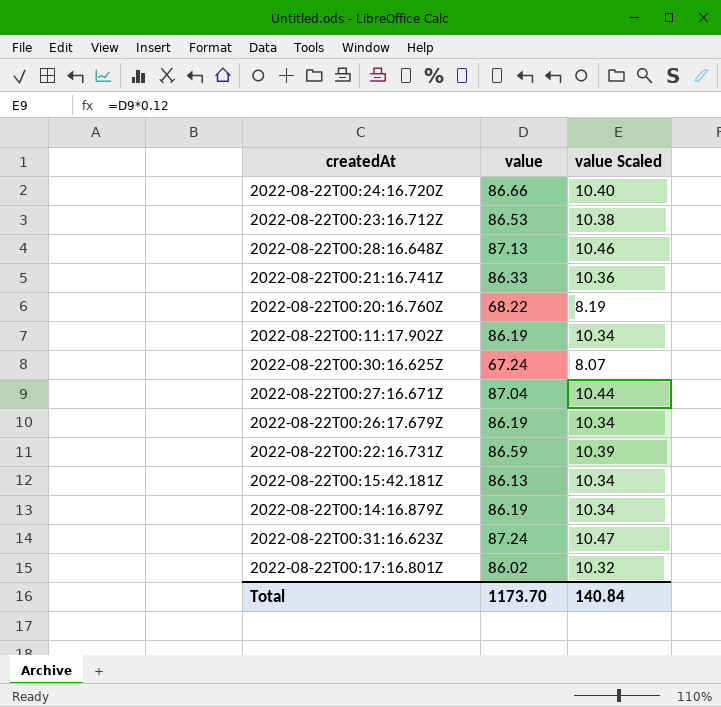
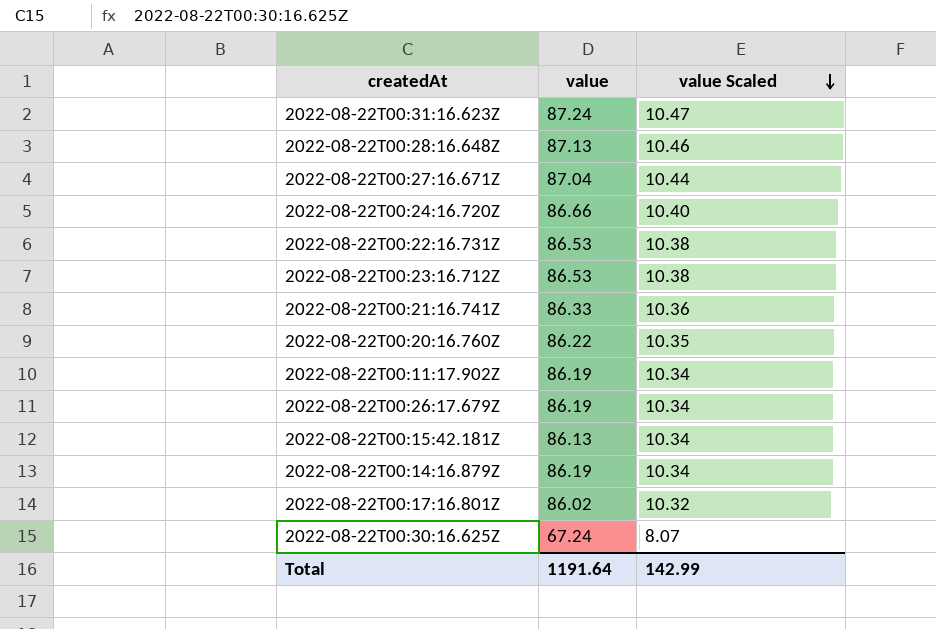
row order: none -> value Scaled descending
2022-08-22T00:22:16.731Z | value: 86.59 -> 86.53
2022-08-22T00:22:16.731Z | value Scaled: 10.39 -> 10.38
2022-08-22T00:20:16.760Z | value: 68.22 -> 86.22
2022-08-22T00:20:16.760Z | value Scaled: 8.19 -> 10.35
Total | value: 1173.70 -> 1191.64
Total | value Scaled: 140.84 -> 142.99

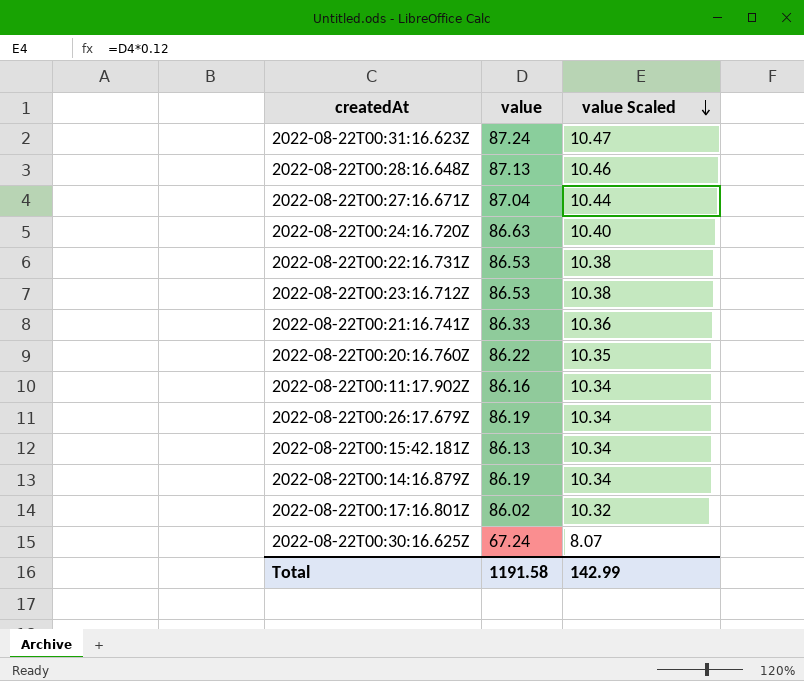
2022-08-22T00:24:16.720Z | value: 86.66 -> 86.63
2022-08-22T00:11:17.902Z | value: 86.19 -> 86.16
Total | value: 1191.64 -> 1191.58

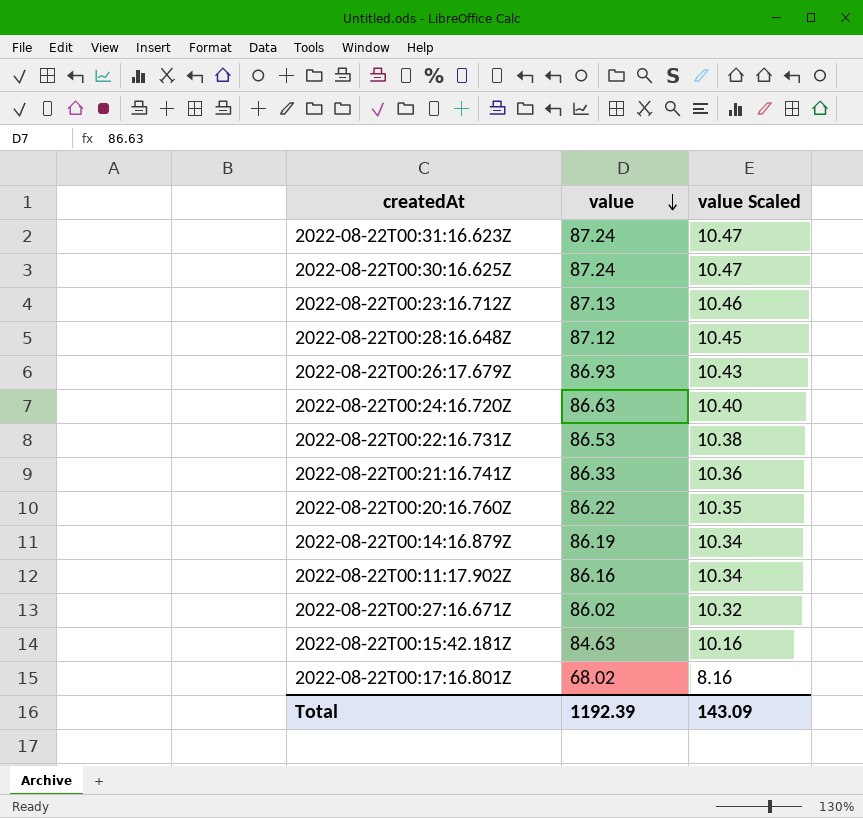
row order: value Scaled descending -> value descending
2022-08-22T00:30:16.625Z | value: 67.24 -> 87.24
2022-08-22T00:30:16.625Z | value Scaled: 8.07 -> 10.47
2022-08-22T00:23:16.712Z | value: 86.53 -> 87.13
2022-08-22T00:23:16.712Z | value Scaled: 10.38 -> 10.46
2022-08-22T00:28:16.648Z | value: 87.13 -> 87.12
2022-08-22T00:28:16.648Z | value Scaled: 10.46 -> 10.45
2022-08-22T00:26:17.679Z | value: 86.19 -> 86.93
2022-08-22T00:26:17.679Z | value Scaled: 10.34 -> 10.43
2022-08-22T00:27:16.671Z | value: 87.04 -> 86.02
2022-08-22T00:27:16.671Z | value Scaled: 10.44 -> 10.32
2022-08-22T00:15:42.181Z | value: 86.13 -> 84.63
2022-08-22T00:15:42.181Z | value Scaled: 10.34 -> 10.16
2022-08-22T00:17:16.801Z | value: 86.02 -> 68.02
2022-08-22T00:17:16.801Z | value Scaled: 10.32 -> 8.16
Total | value: 1191.58 -> 1192.39
Total | value Scaled: 142.99 -> 143.09

